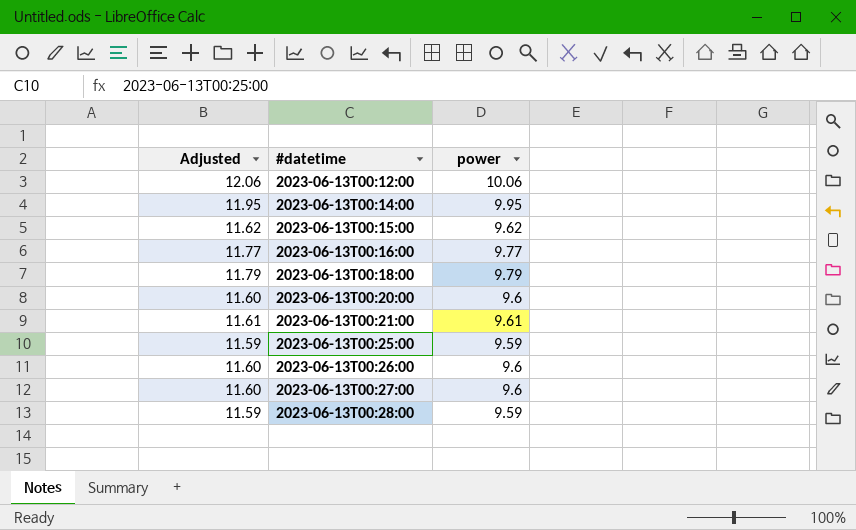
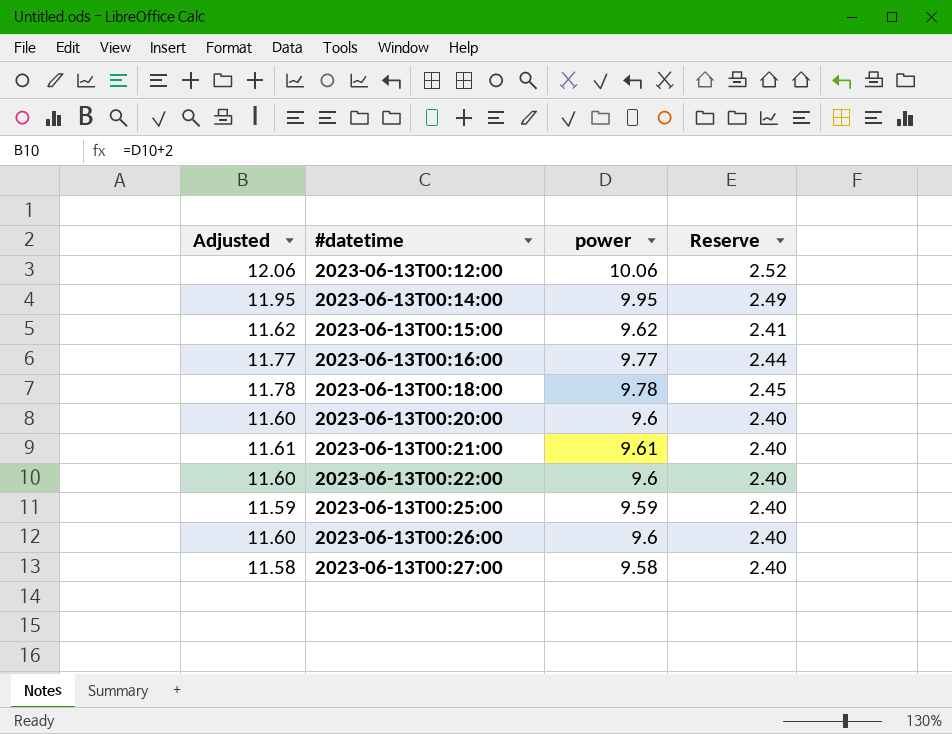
column Reserve | formula: none -> [power] * 0.25
row 2023-06-13T00:28:00: 11.59 | 9.59 -> none
2023-06-13T00:18:00 | Adjusted: 11.79 -> 11.78
2023-06-13T00:18:00 | power: 9.79 -> 9.78
row 2023-06-13T00:22:00: none -> 11.60 | 9.6 | 2.40
2023-06-13T00:27:00 | Adjusted: 11.60 -> 11.58
2023-06-13T00:27:00 | power: 9.6 -> 9.58

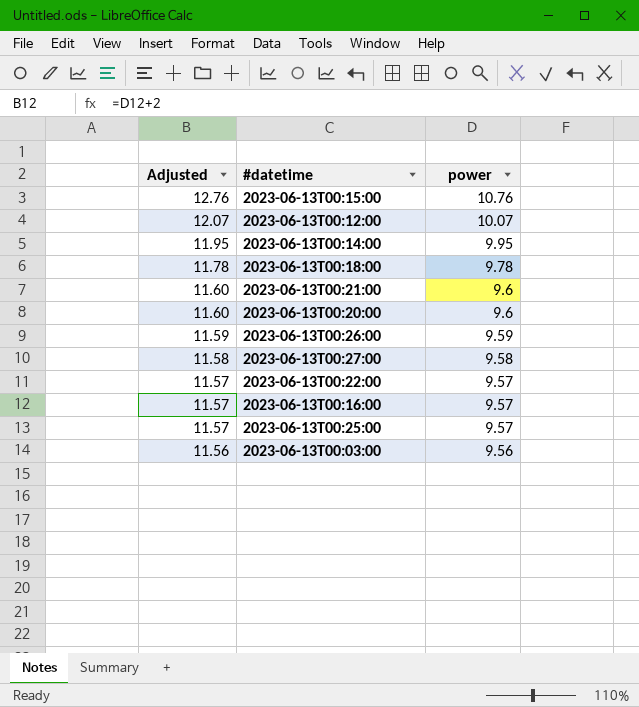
row order: #datetime ascending -> Adjusted descending
column Reserve | formula: [power] * 0.25 -> none
2023-06-13T00:15:00 | Adjusted: 11.62 -> 12.76
2023-06-13T00:15:00 | power: 9.62 -> 10.76
2023-06-13T00:12:00 | Adjusted: 12.06 -> 12.07
2023-06-13T00:12:00 | power: 10.06 -> 10.07
2023-06-13T00:21:00 | Adjusted: 11.61 -> 11.60
2023-06-13T00:21:00 | power: 9.61 -> 9.6
2023-06-13T00:26:00 | Adjusted: 11.60 -> 11.59
2023-06-13T00:26:00 | power: 9.6 -> 9.59
2023-06-13T00:22:00 | Adjusted: 11.60 -> 11.57
2023-06-13T00:22:00 | power: 9.6 -> 9.57
2023-06-13T00:16:00 | Adjusted: 11.77 -> 11.57
2023-06-13T00:16:00 | power: 9.77 -> 9.57
2023-06-13T00:25:00 | Adjusted: 11.59 -> 11.57
2023-06-13T00:25:00 | power: 9.59 -> 9.57
row 2023-06-13T00:03:00: none -> 11.56 | 9.56

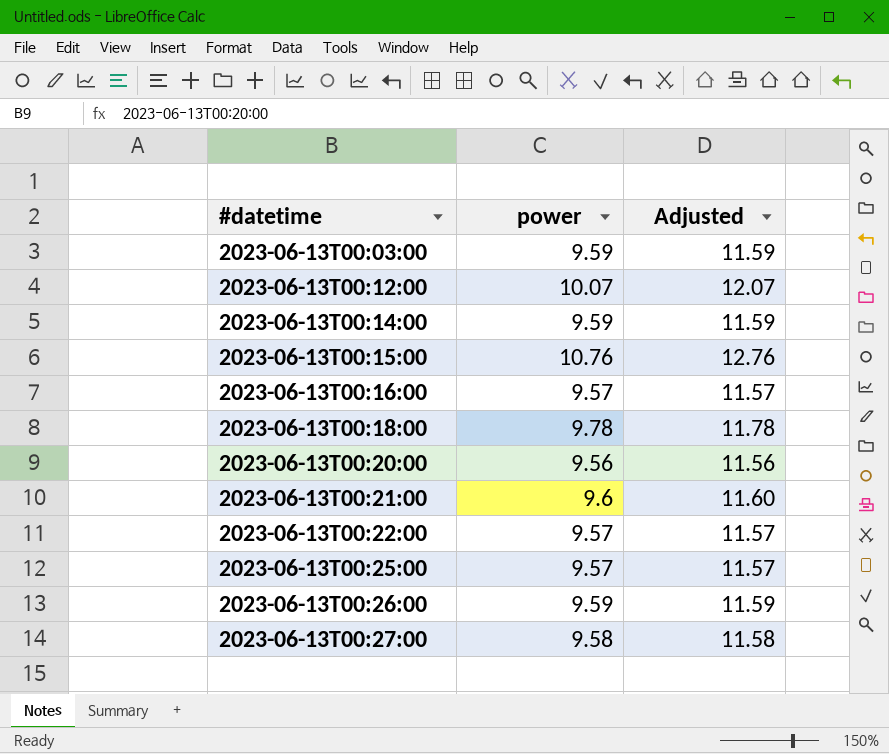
row order: Adjusted descending -> #datetime ascending
column Adjusted | position: 1 -> 3
2023-06-13T00:03:00 | power: 9.56 -> 9.59
2023-06-13T00:03:00 | Adjusted: 11.56 -> 11.59
2023-06-13T00:14:00 | power: 9.95 -> 9.59
2023-06-13T00:14:00 | Adjusted: 11.95 -> 11.59
2023-06-13T00:20:00 | power: 9.6 -> 9.56
2023-06-13T00:20:00 | Adjusted: 11.60 -> 11.56

